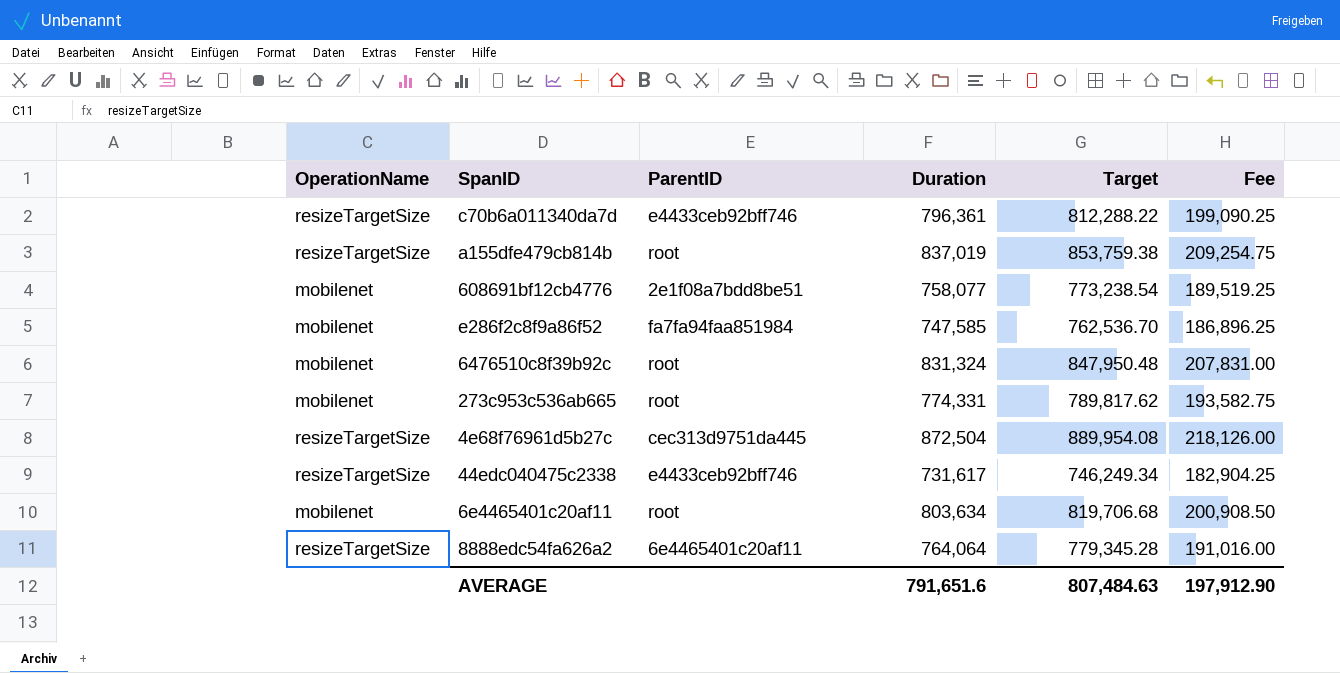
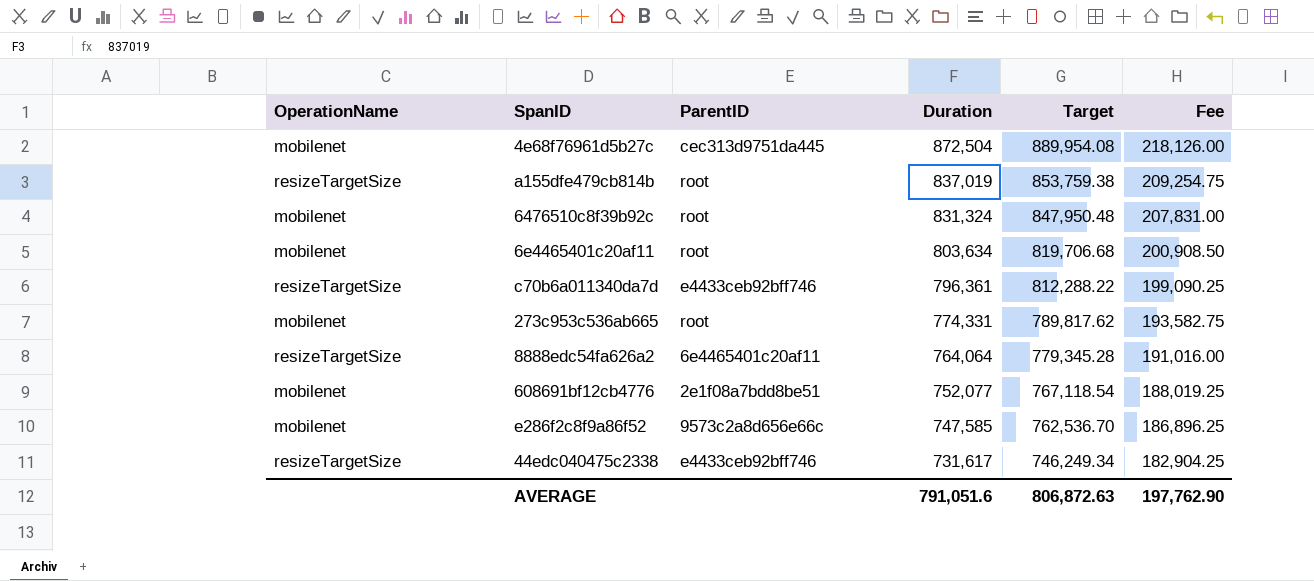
row order: none -> Duration descending
4e68f76961d5b27c | OperationName: resizeTargetSize -> mobilenet
608691bf12cb4776 | Duration: 758,077 -> 752,077
608691bf12cb4776 | Target: 773,238.54 -> 767,118.54
608691bf12cb4776 | Fee: 189,519.25 -> 188,019.25
e286f2c8f9a86f52 | ParentID: fa7fa94faa851984 -> 9573c2a8d656e66c
AVERAGE | Duration: 791,651.6 -> 791,051.6
AVERAGE | Target: 807,484.63 -> 806,872.63
AVERAGE | Fee: 197,912.90 -> 197,762.90

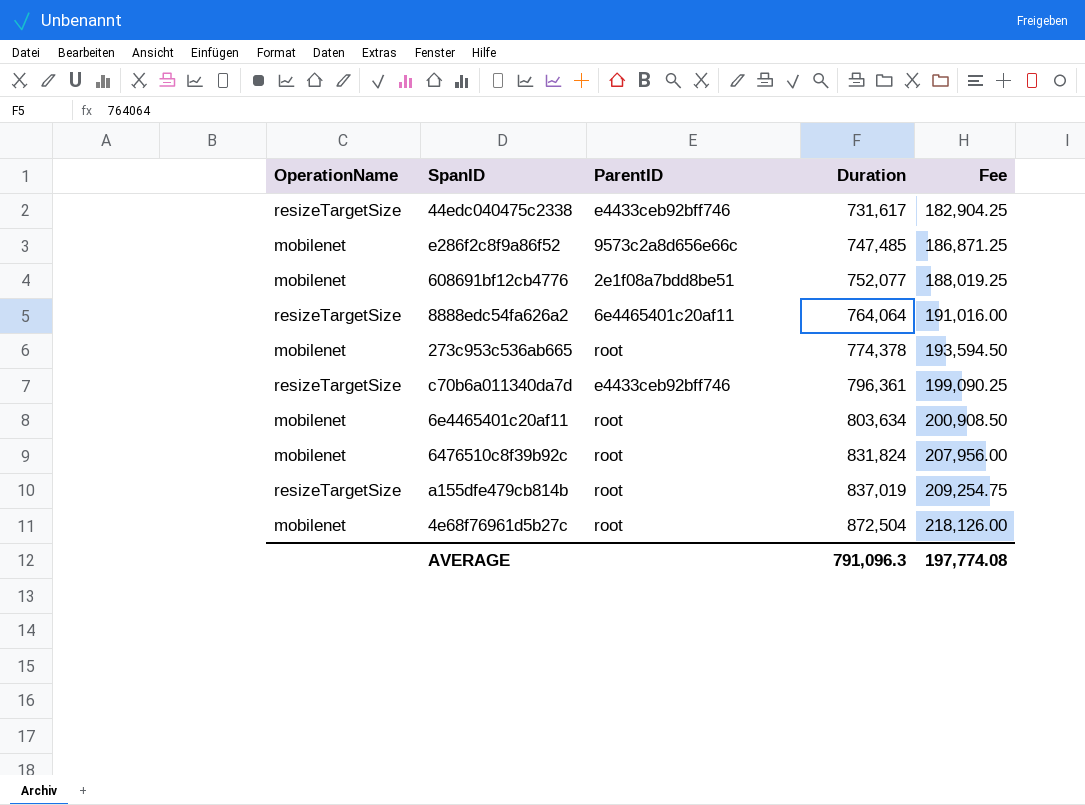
row order: Duration descending -> Duration ascending
column Target | formula: [Duration] * 1.02 -> none
e286f2c8f9a86f52 | Duration: 747,585 -> 747,485
e286f2c8f9a86f52 | Fee: 186,896.25 -> 186,871.25
273c953c536ab665 | Duration: 774,331 -> 774,378
273c953c536ab665 | Fee: 193,582.75 -> 193,594.50
6476510c8f39b92c | Duration: 831,324 -> 831,824
6476510c8f39b92c | Fee: 207,831.00 -> 207,956.00
4e68f76961d5b27c | ParentID: cec313d9751da445 -> root
AVERAGE | Duration: 791,051.6 -> 791,096.3
AVERAGE | Fee: 197,762.90 -> 197,774.08

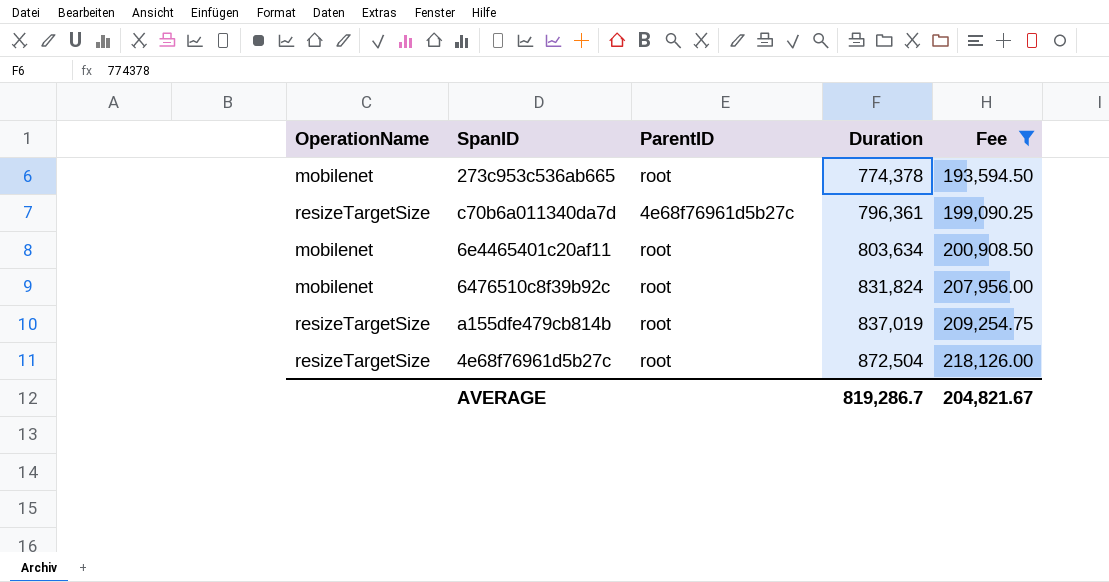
filter: none -> Fee >= 193,594.50
c70b6a011340da7d | ParentID: e4433ceb92bff746 -> 4e68f76961d5b27c
4e68f76961d5b27c | OperationName: mobilenet -> resizeTargetSize
AVERAGE | Duration: 791,096.3 -> 819,286.7
AVERAGE | Fee: 197,774.08 -> 204,821.67

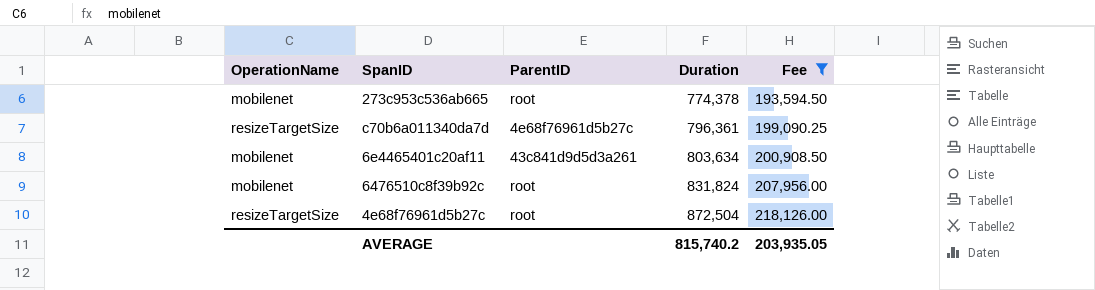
row a155dfe479cb814b: resizeTargetSize | root | 837,019 | 209,254.75 -> none
6e4465401c20af11 | ParentID: root -> 43c841d9d5d3a261
AVERAGE | Duration: 819,286.7 -> 815,740.2
AVERAGE | Fee: 204,821.67 -> 203,935.05

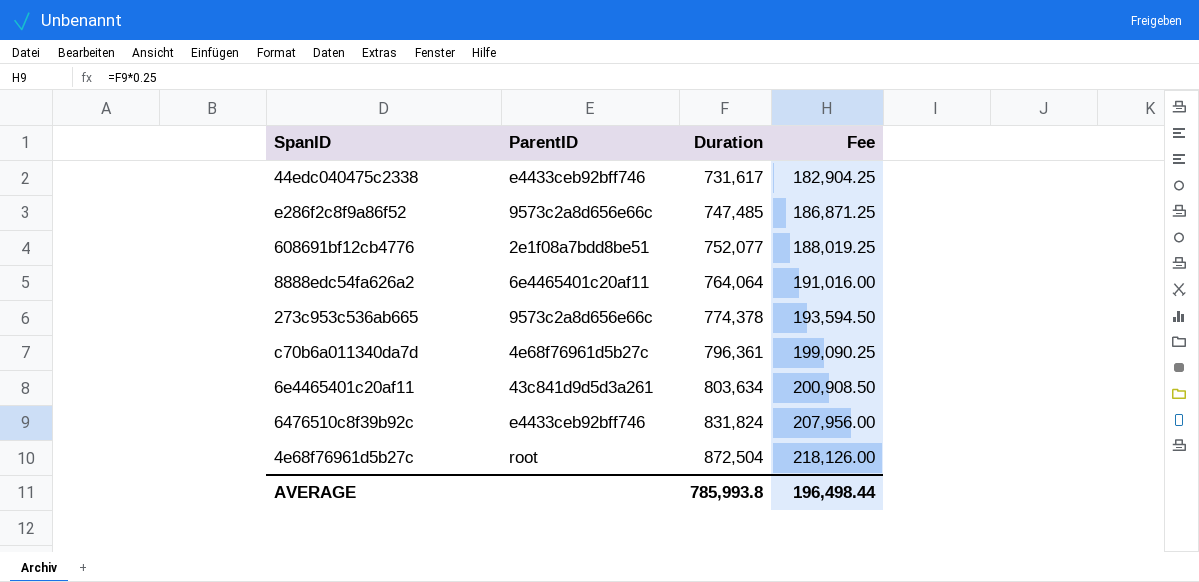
filter: Fee >= 193,594.50 -> none
column OperationName | position: 1 -> none
273c953c536ab665 | ParentID: root -> 9573c2a8d656e66c
6476510c8f39b92c | ParentID: root -> e4433ceb92bff746
AVERAGE | Duration: 815,740.2 -> 785,993.8
AVERAGE | Fee: 203,935.05 -> 196,498.44

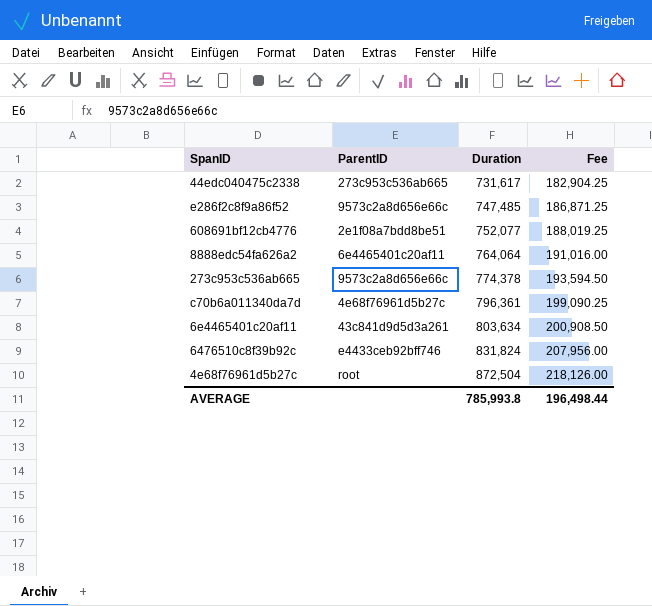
44edc040475c2338 | ParentID: e4433ceb92bff746 -> 273c953c536ab665

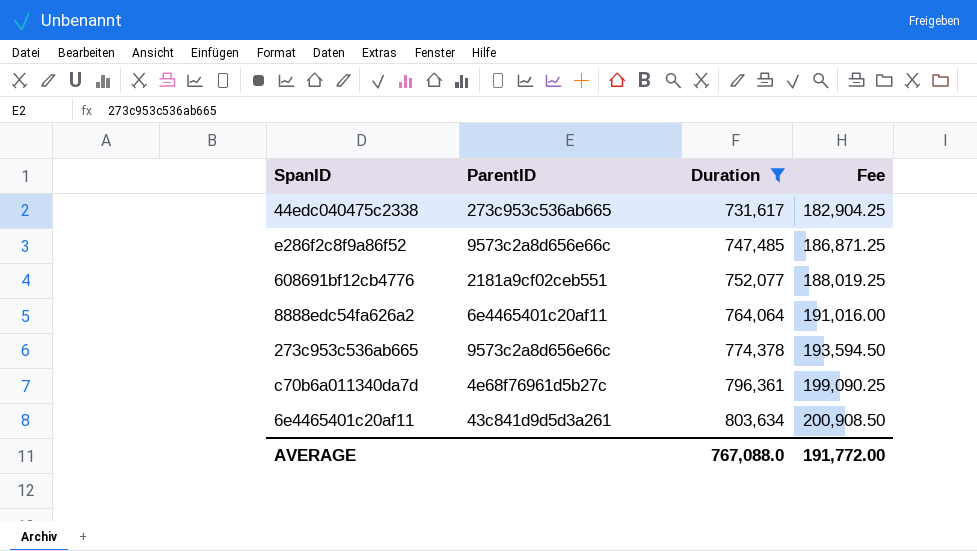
filter: none -> Duration <= 803,634
608691bf12cb4776 | ParentID: 2e1f08a7bdd8be51 -> 2181a9cf02ceb551
AVERAGE | Duration: 785,993.8 -> 767,088.0
AVERAGE | Fee: 196,498.44 -> 191,772.00

